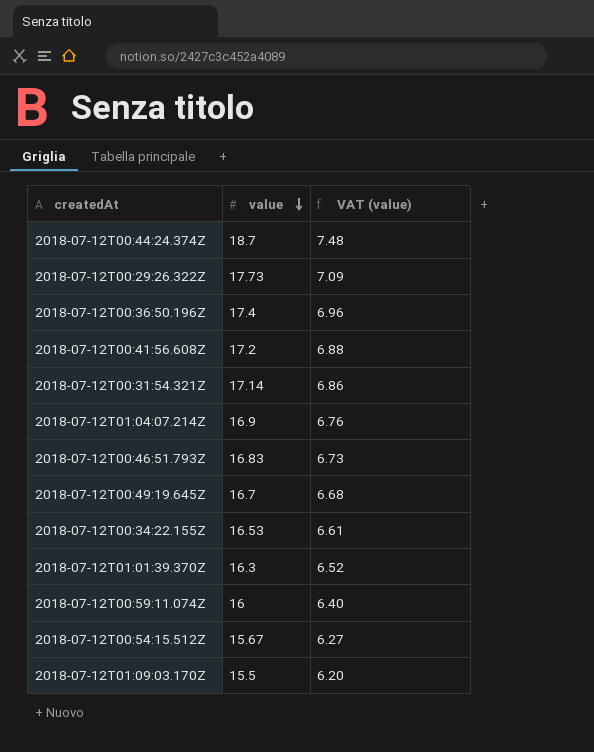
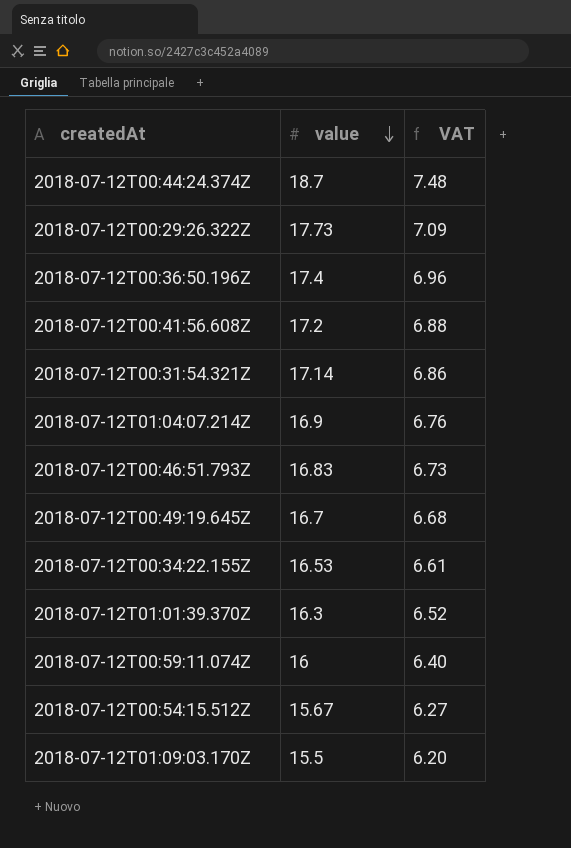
column name: VAT (value) -> VAT

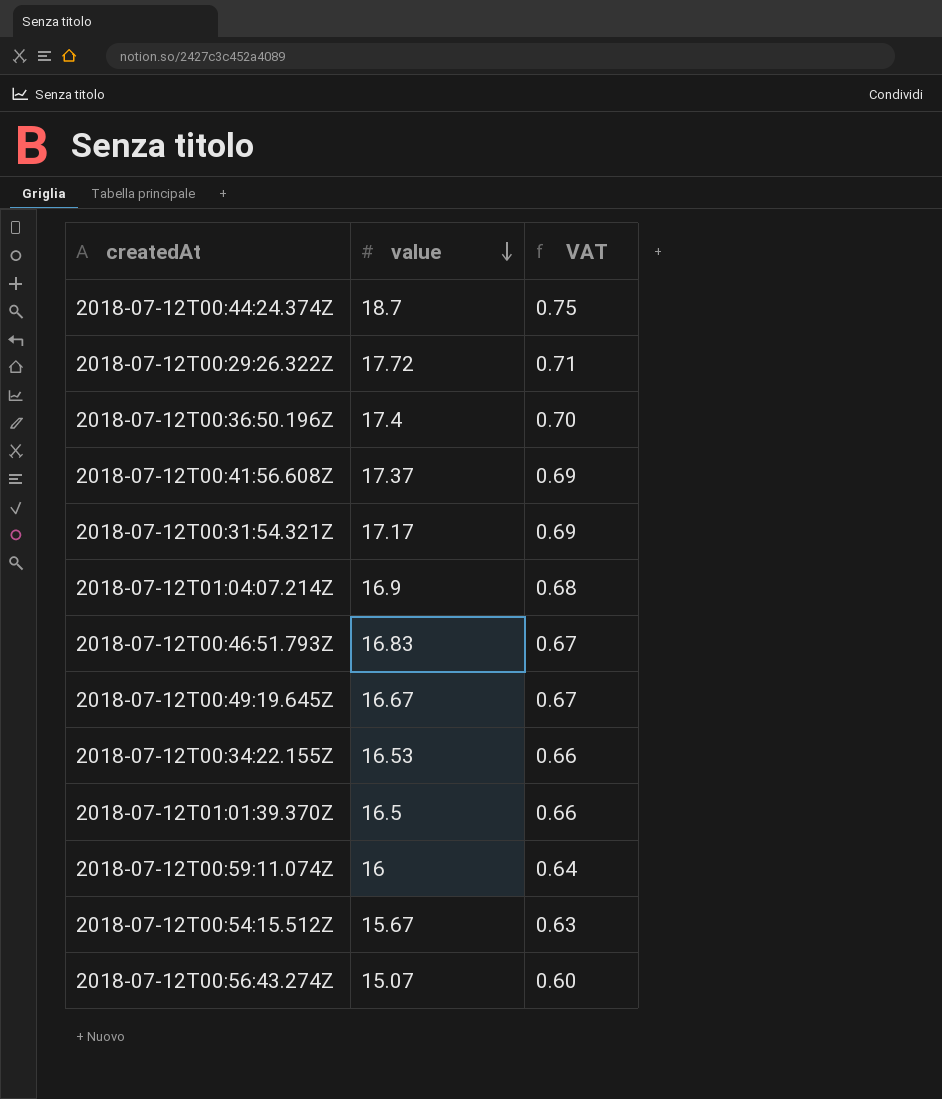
column VAT | formula: [value] * 0.4 -> [value] * 0.04
row 2018-07-12T01:09:03.170Z: 15.5 | 6.20 -> none
2018-07-12T00:29:26.322Z | value: 17.73 -> 17.72
2018-07-12T00:41:56.608Z | value: 17.2 -> 17.37
2018-07-12T00:31:54.321Z | value: 17.14 -> 17.17
2018-07-12T00:49:19.645Z | value: 16.7 -> 16.67
2018-07-12T01:01:39.370Z | value: 16.3 -> 16.5
row 2018-07-12T00:56:43.274Z: none -> 15.07 | 0.60

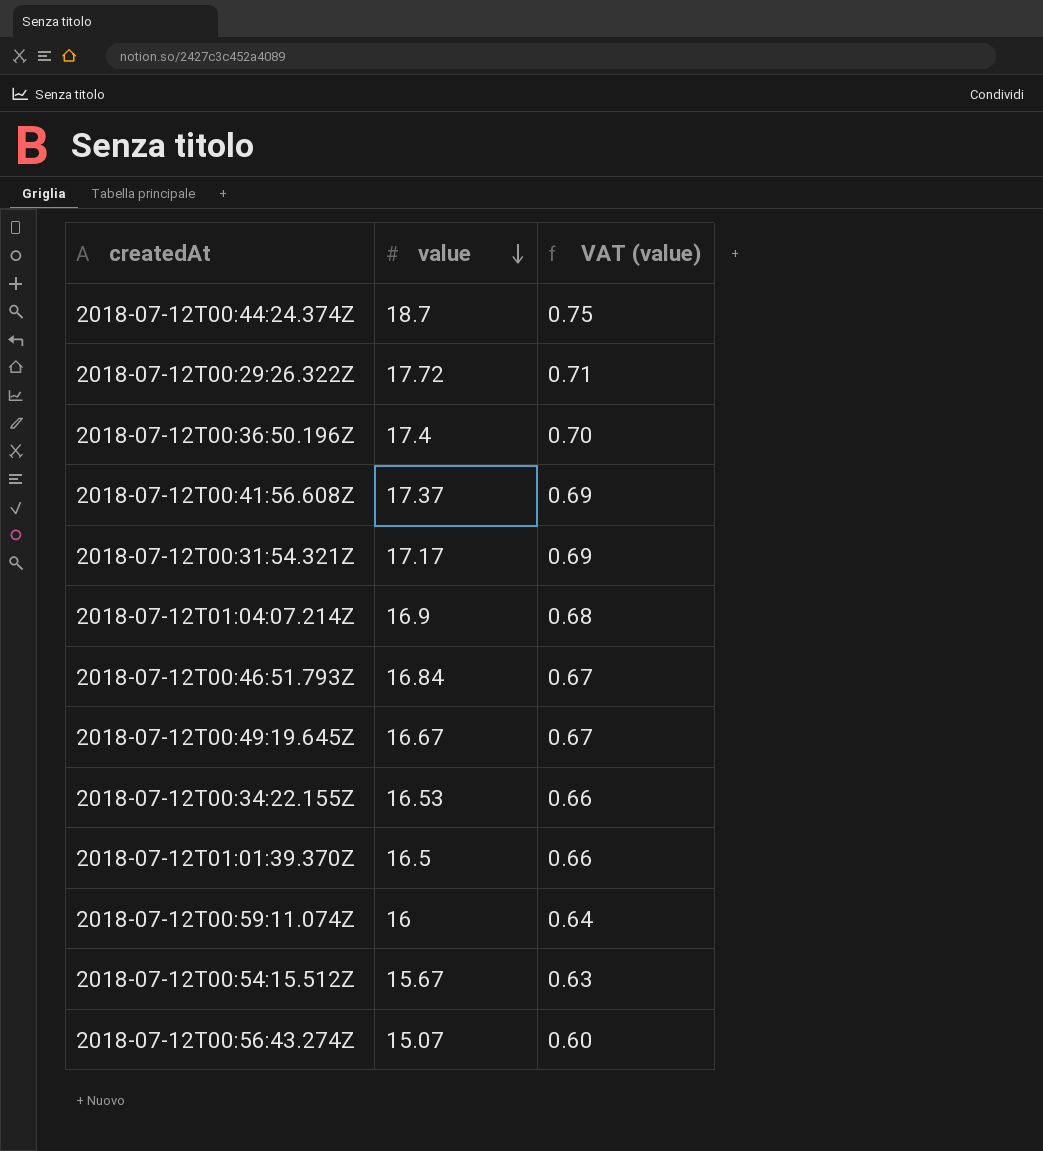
column name: VAT -> VAT (value)
2018-07-12T00:46:51.793Z | value: 16.83 -> 16.84

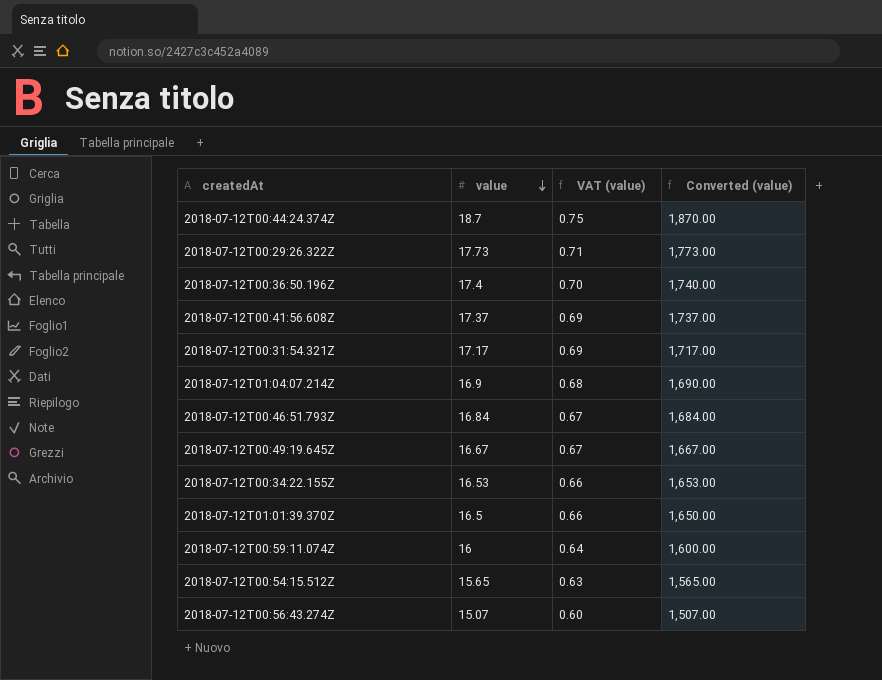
column Converted (value) | formula: none -> [value] * 100
2018-07-12T00:29:26.322Z | value: 17.72 -> 17.73
2018-07-12T00:54:15.512Z | value: 15.67 -> 15.65

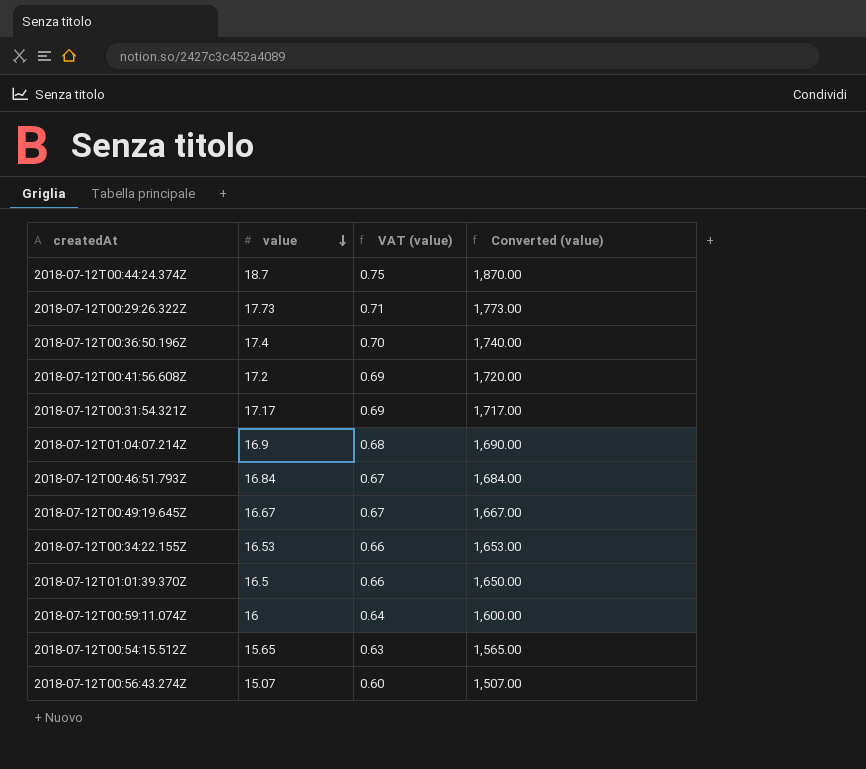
2018-07-12T00:41:56.608Z | value: 17.37 -> 17.2
2018-07-12T00:41:56.608Z | Converted (value): 1,737.00 -> 1,720.00

